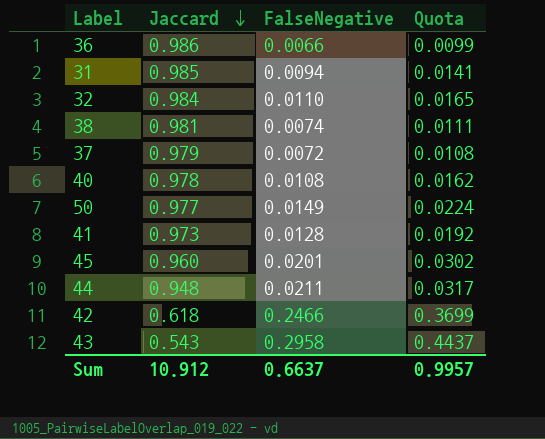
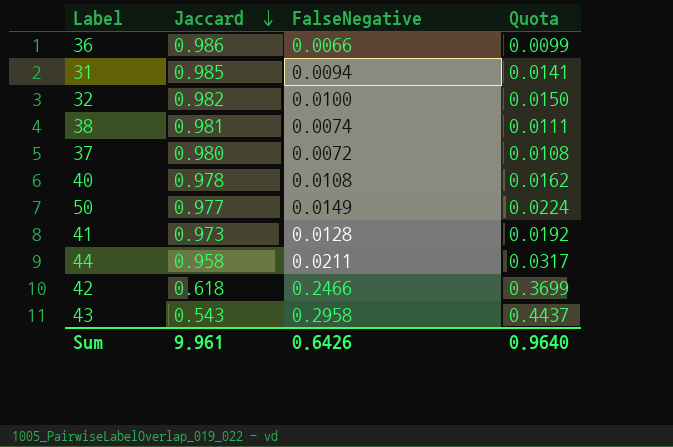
row 45: 0.960 | 0.0201 | 0.0302 -> none
32 | Jaccard: 0.984 -> 0.982
32 | FalseNegative: 0.0110 -> 0.0100
32 | Quota: 0.0165 -> 0.0150
37 | Jaccard: 0.979 -> 0.980
44 | Jaccard: 0.948 -> 0.958
Sum | Jaccard: 10.912 -> 9.961
Sum | FalseNegative: 0.6637 -> 0.6426
Sum | Quota: 0.9957 -> 0.9640

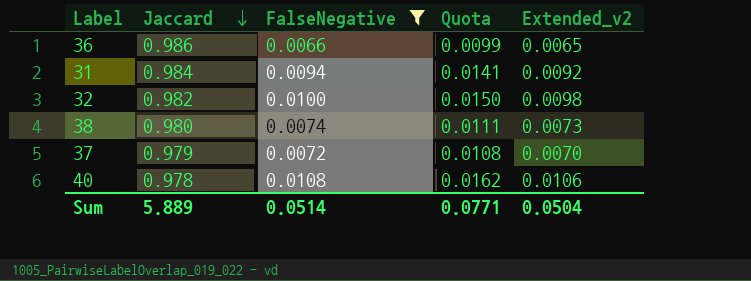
filter: none -> FalseNegative <= 0.0108
column Extended_v2 | formula: none -> [Jaccard] * [FalseNegative]
31 | Jaccard: 0.985 -> 0.984
38 | Jaccard: 0.981 -> 0.980
37 | Jaccard: 0.980 -> 0.979
Sum | Jaccard: 9.961 -> 5.889
Sum | FalseNegative: 0.6426 -> 0.0514
Sum | Quota: 0.9640 -> 0.0771

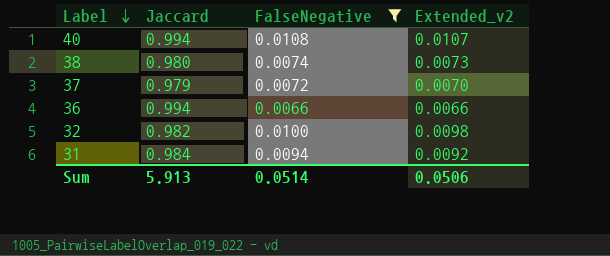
row order: Jaccard descending -> Label descending
column Quota | formula: [FalseNegative] * 1.5 -> none
40 | Jaccard: 0.978 -> 0.994
40 | Extended_v2: 0.0106 -> 0.0107
36 | Jaccard: 0.986 -> 0.994
36 | Extended_v2: 0.0065 -> 0.0066
Sum | Jaccard: 5.889 -> 5.913
Sum | Extended_v2: 0.0504 -> 0.0506

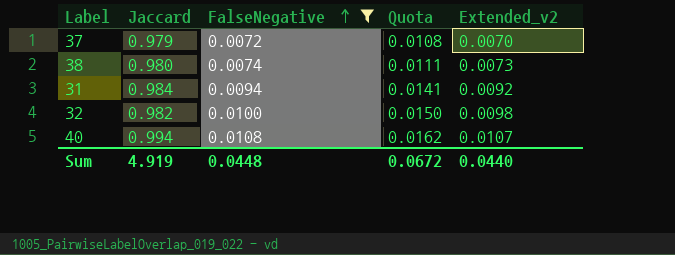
row order: Label descending -> FalseNegative ascending
column Quota | formula: none -> [FalseNegative] * 1.5
row 36: 0.994 | 0.0066 | 0.0066 -> none
Sum | Jaccard: 5.913 -> 4.919
Sum | FalseNegative: 0.0514 -> 0.0448
Sum | Extended_v2: 0.0506 -> 0.0440

